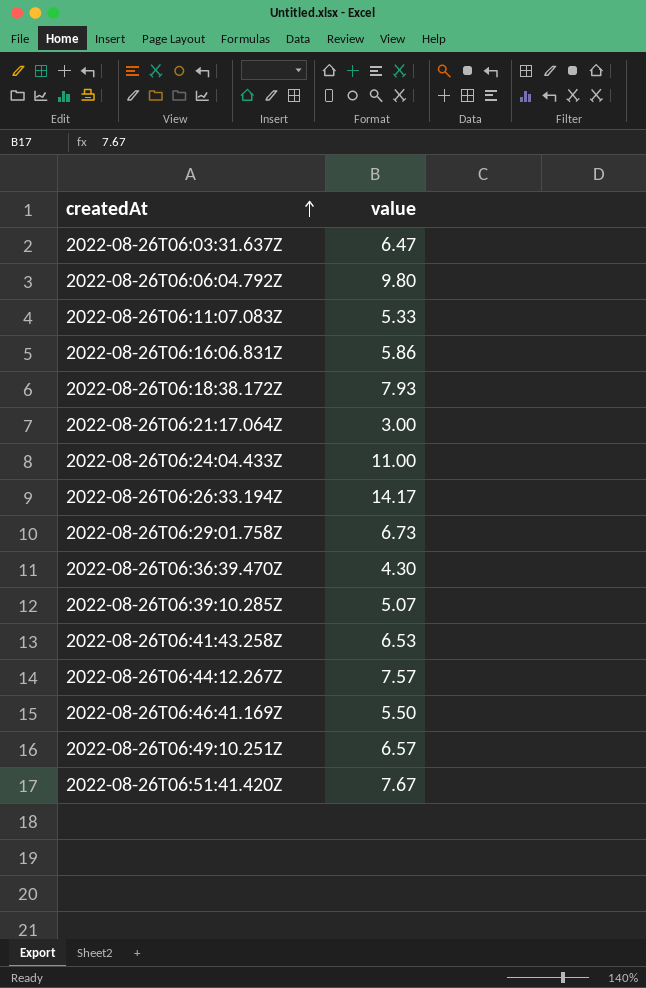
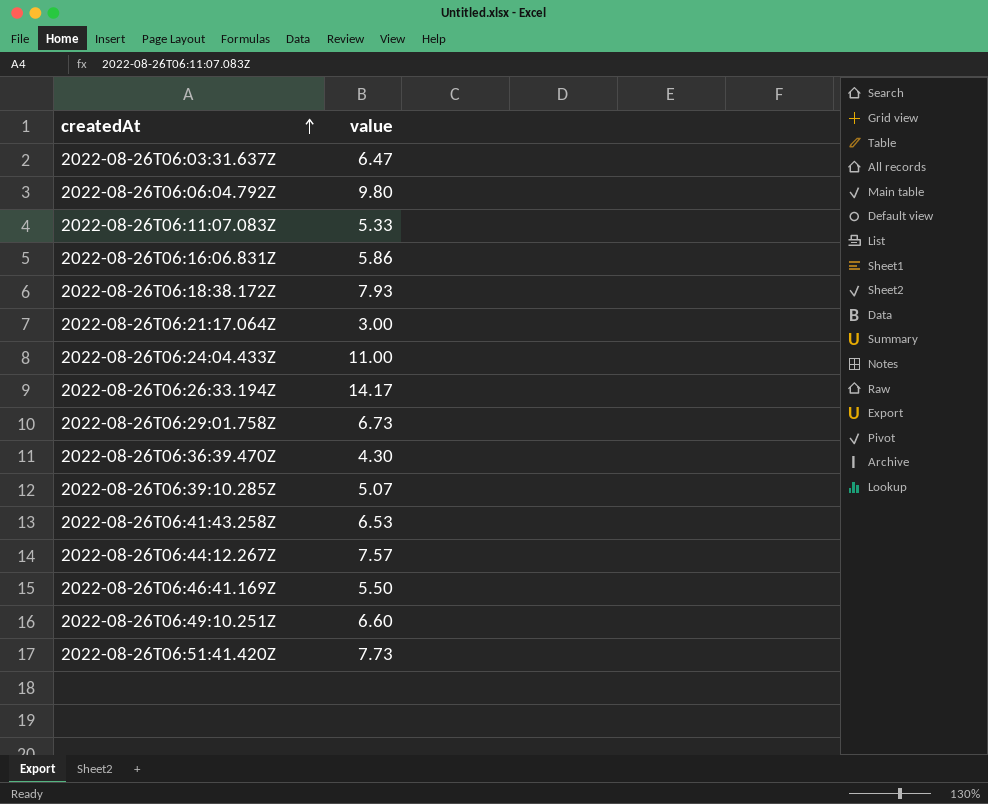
2022-08-26T06:49:10.251Z | value: 6.57 -> 6.60
2022-08-26T06:51:41.420Z | value: 7.67 -> 7.73

